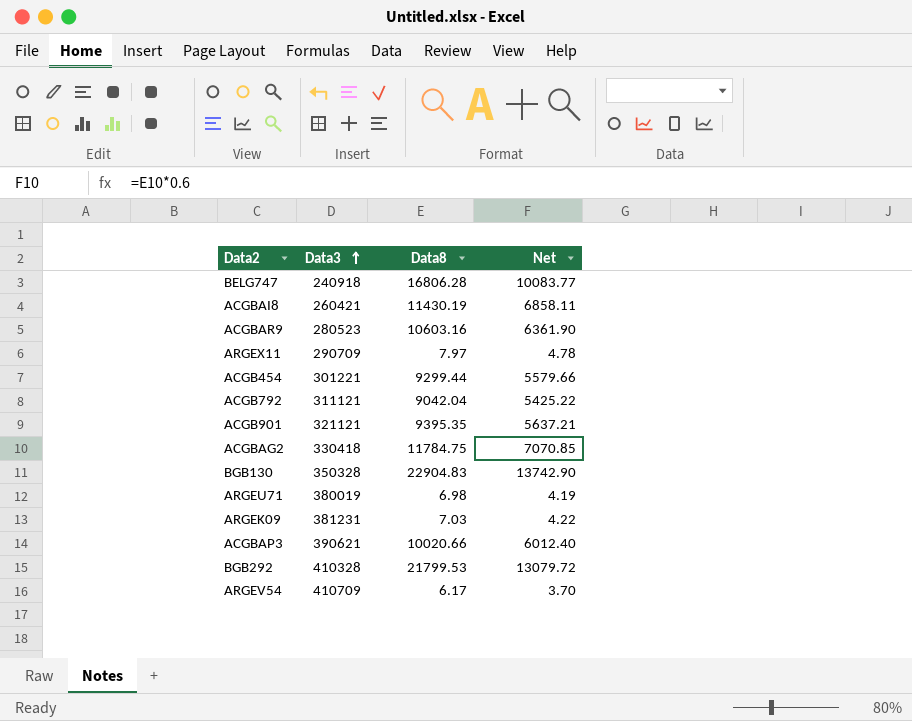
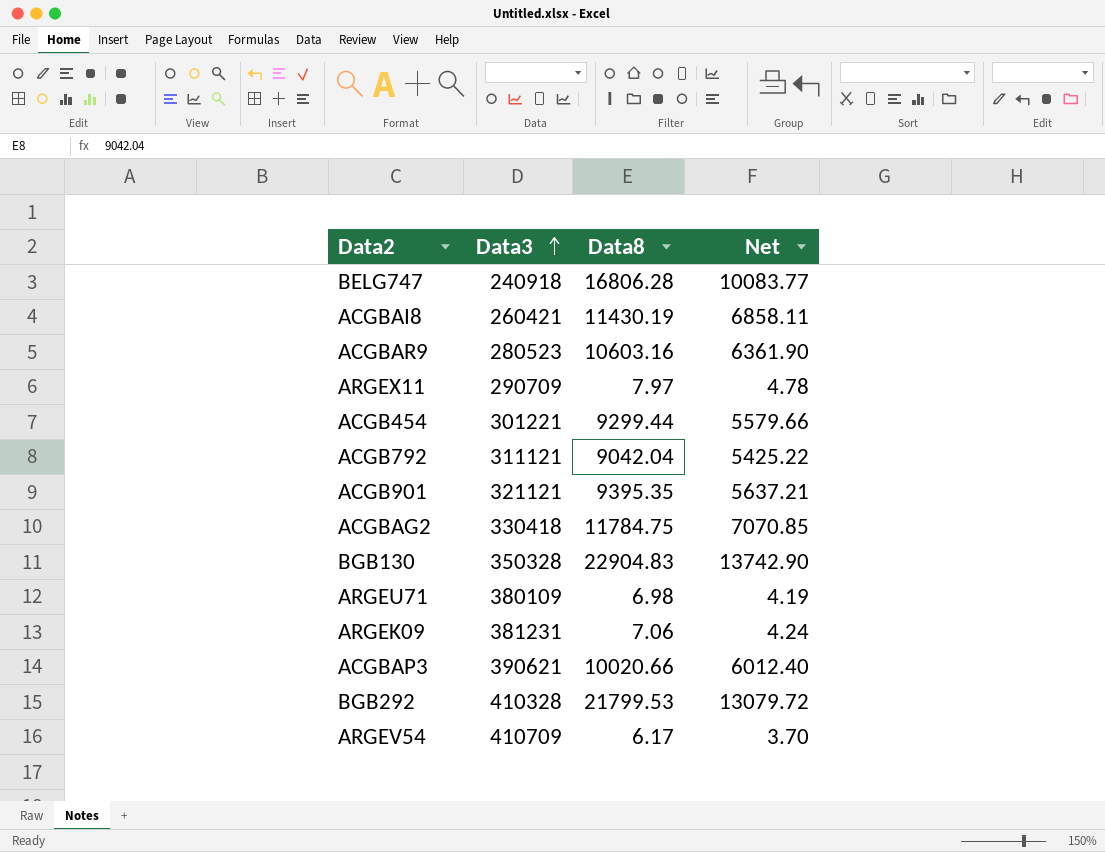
ARGEU71 | Data3: 380019 -> 380109
ARGEK09 | Data8: 7.03 -> 7.06
ARGEK09 | Net: 4.22 -> 4.24

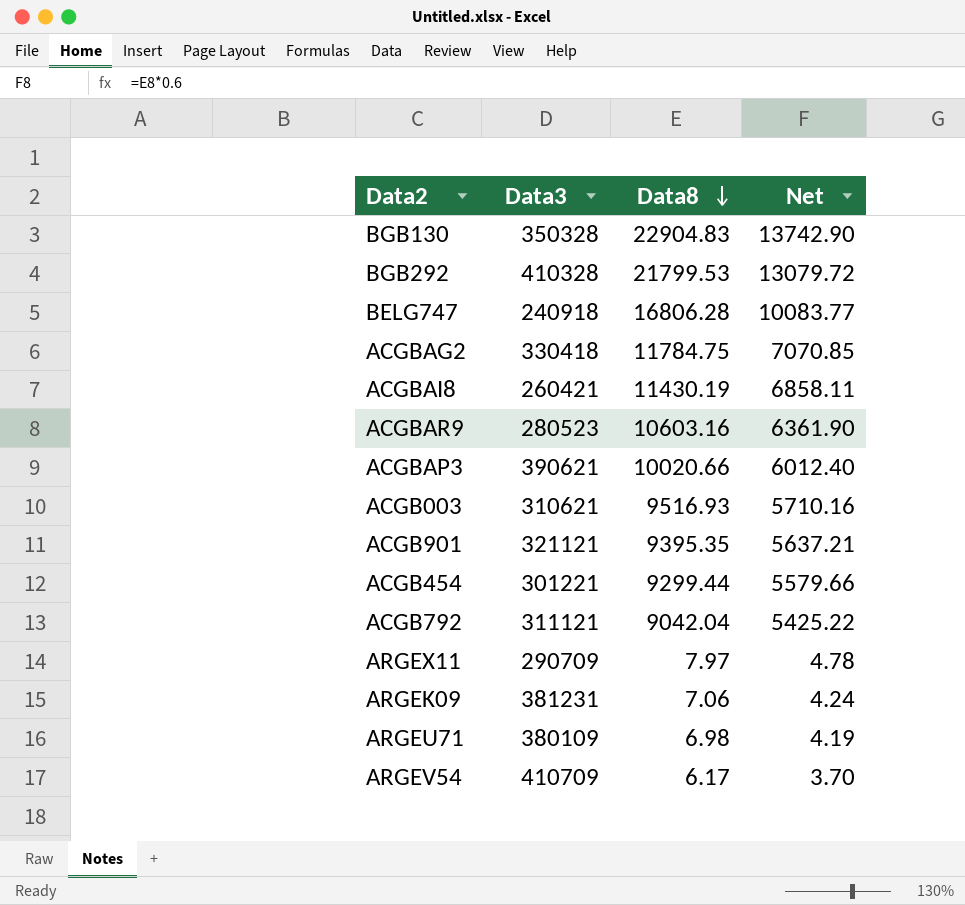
row order: Data3 ascending -> Data8 descending
row ACGB003: none -> 310621 | 9516.93 | 5710.16

